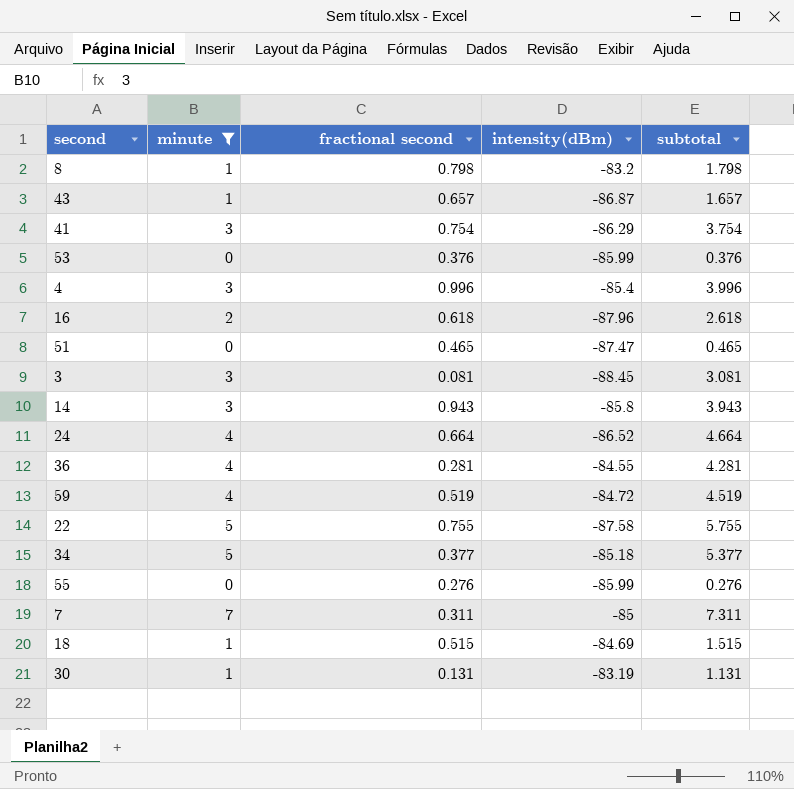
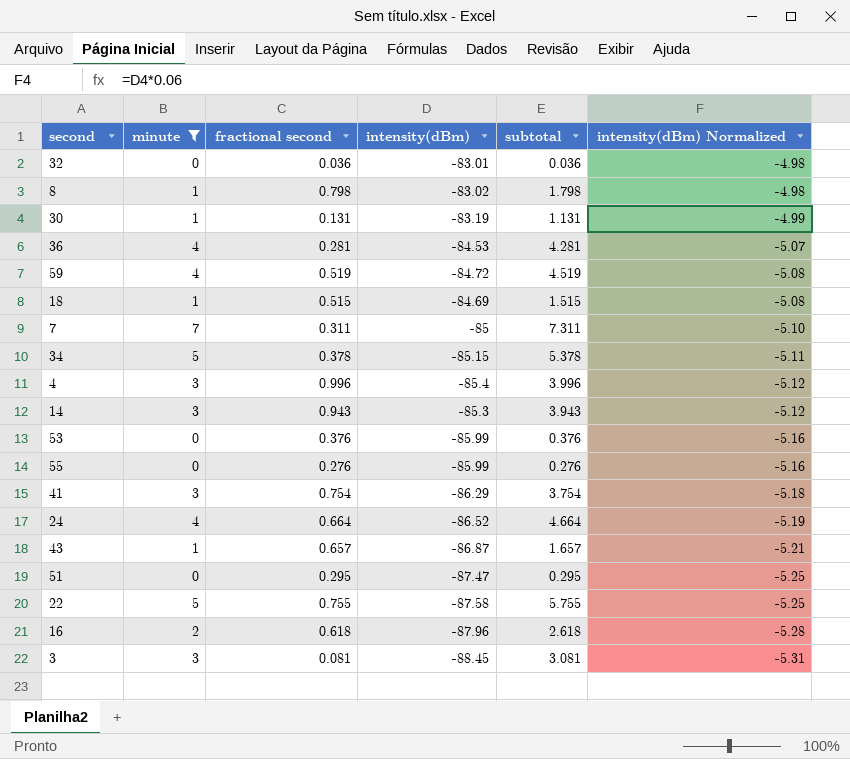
row order: none -> intensity(dBm) Normalized descending
column intensity(dBm) Normalized | formula: none -> [intensity(dBm)] * 0.06
row 32: none -> 0 | 0.036 | -83.01 | 0.036 | -4.98
8 | intensity(dBm): -83.2 -> -83.02
36 | intensity(dBm): -84.55 -> -84.53
34 | fractional second: 0.377 -> 0.378
34 | intensity(dBm): -85.18 -> -85.15
34 | subtotal: 5.377 -> 5.378
14 | intensity(dBm): -85.8 -> -85.3
51 | fractional second: 0.465 -> 0.295
51 | subtotal: 0.465 -> 0.295

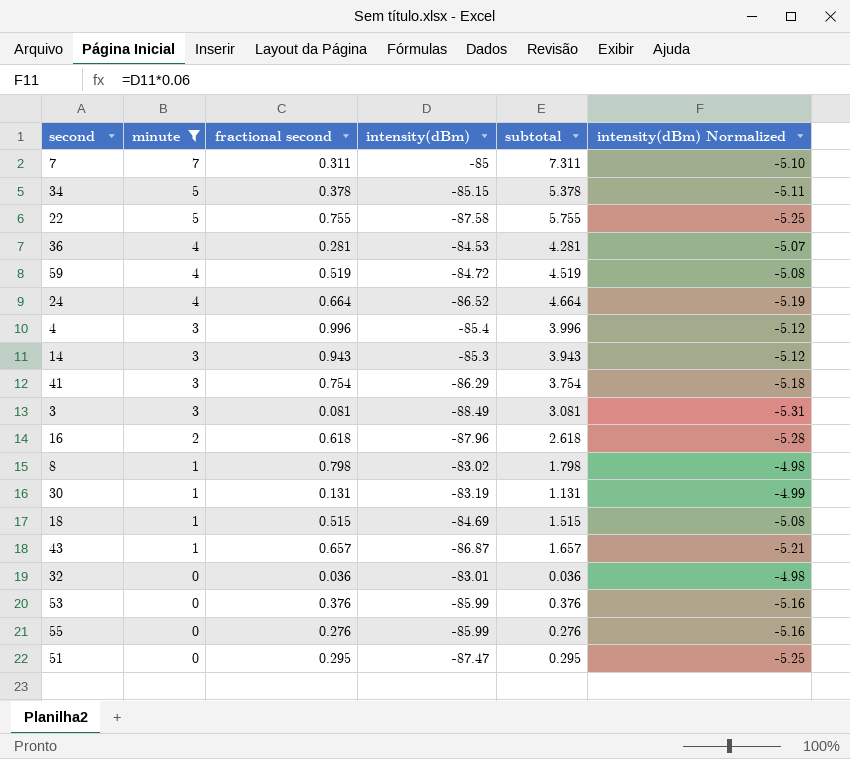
row order: intensity(dBm) Normalized descending -> minute descending
3 | intensity(dBm): -88.45 -> -88.49

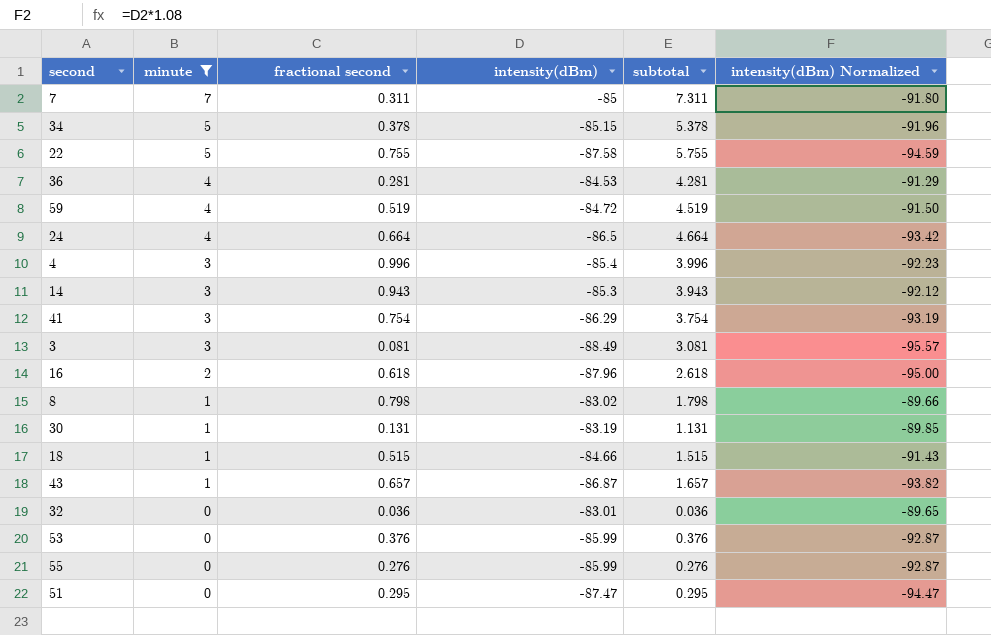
column intensity(dBm) Normalized | formula: [intensity(dBm)] * 0.06 -> [intensity(dBm)] * 1.08
24 | intensity(dBm): -86.52 -> -86.5
18 | intensity(dBm): -84.69 -> -84.66

